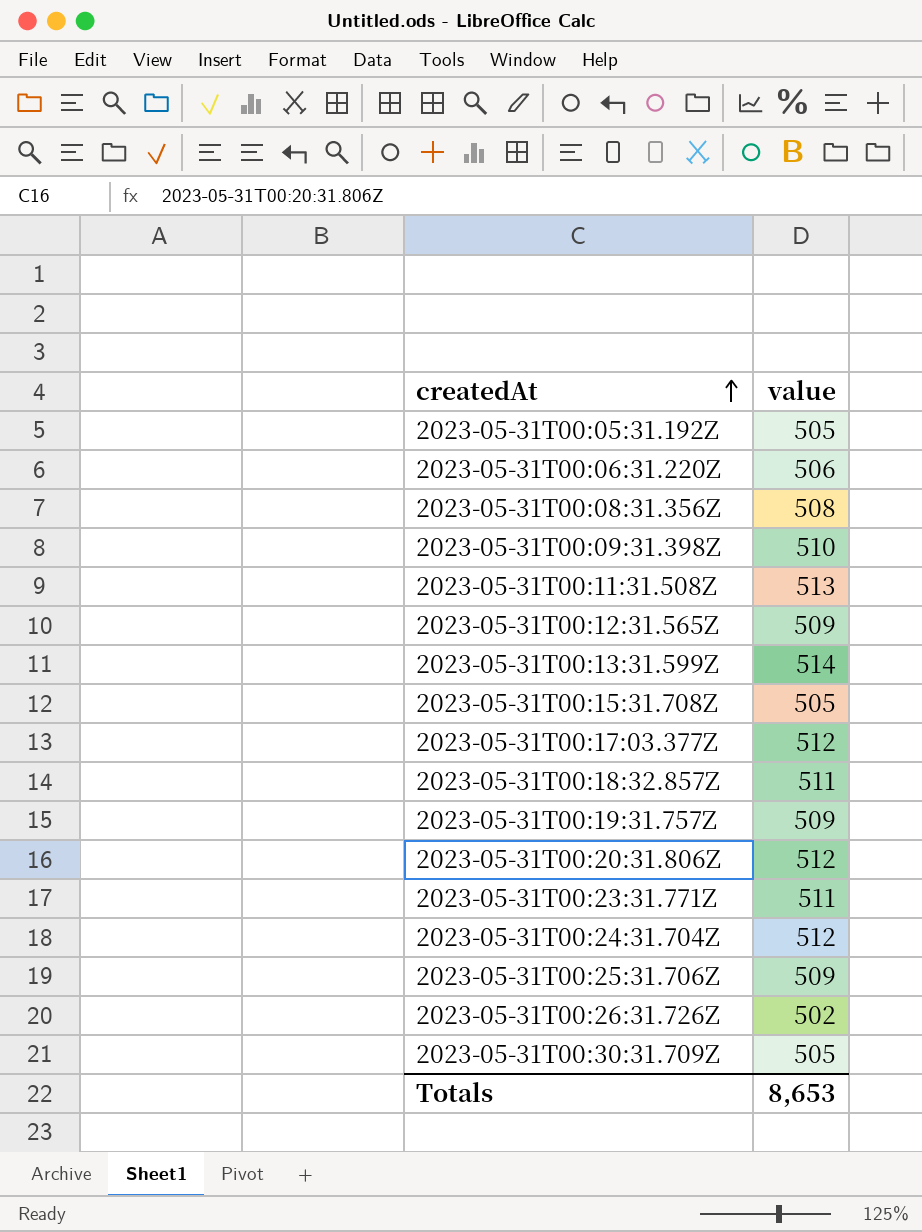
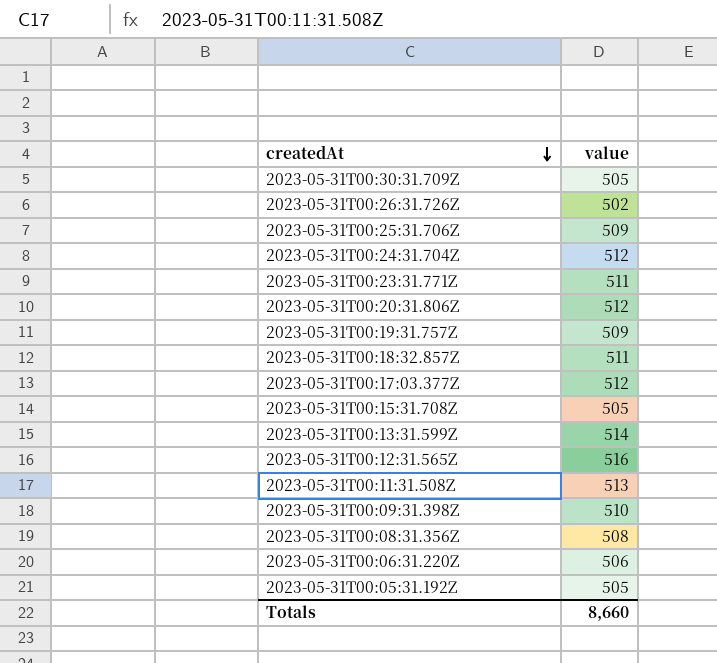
row order: createdAt ascending -> createdAt descending
2023-05-31T00:12:31.565Z | value: 509 -> 516
Totals | value: 8,653 -> 8,660

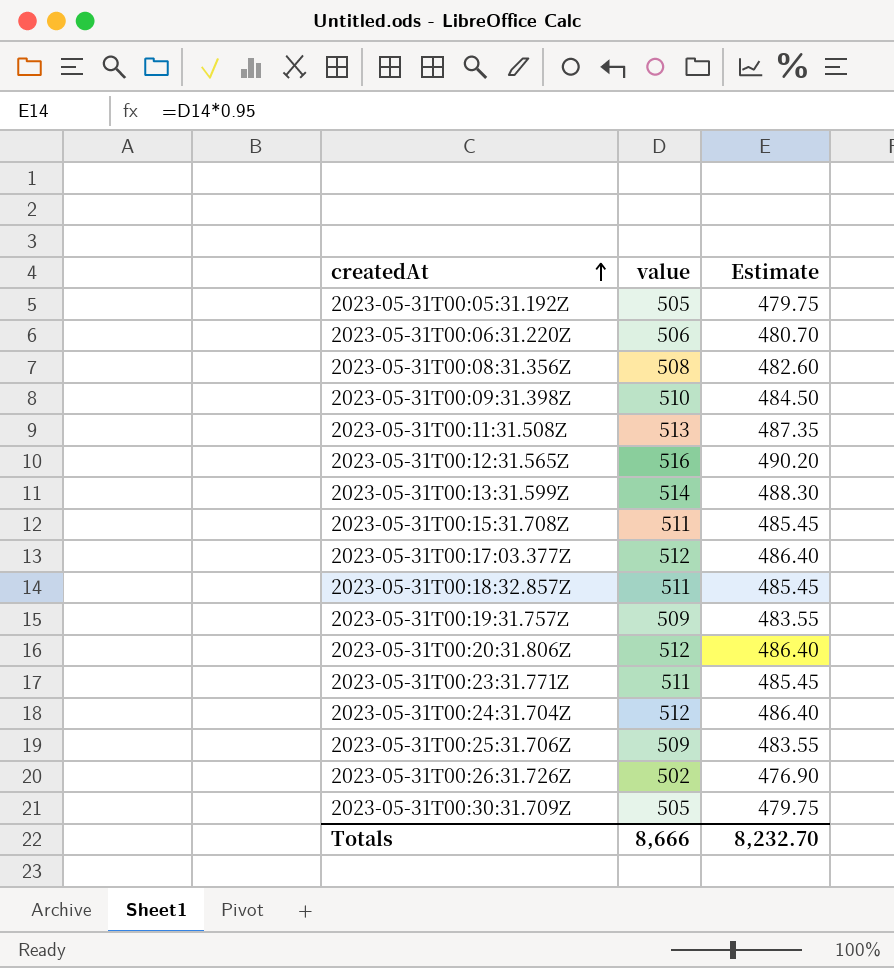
row order: createdAt descending -> createdAt ascending
column Estimate | formula: none -> [value] * 0.95
2023-05-31T00:15:31.708Z | value: 505 -> 511
Totals | value: 8,660 -> 8,666

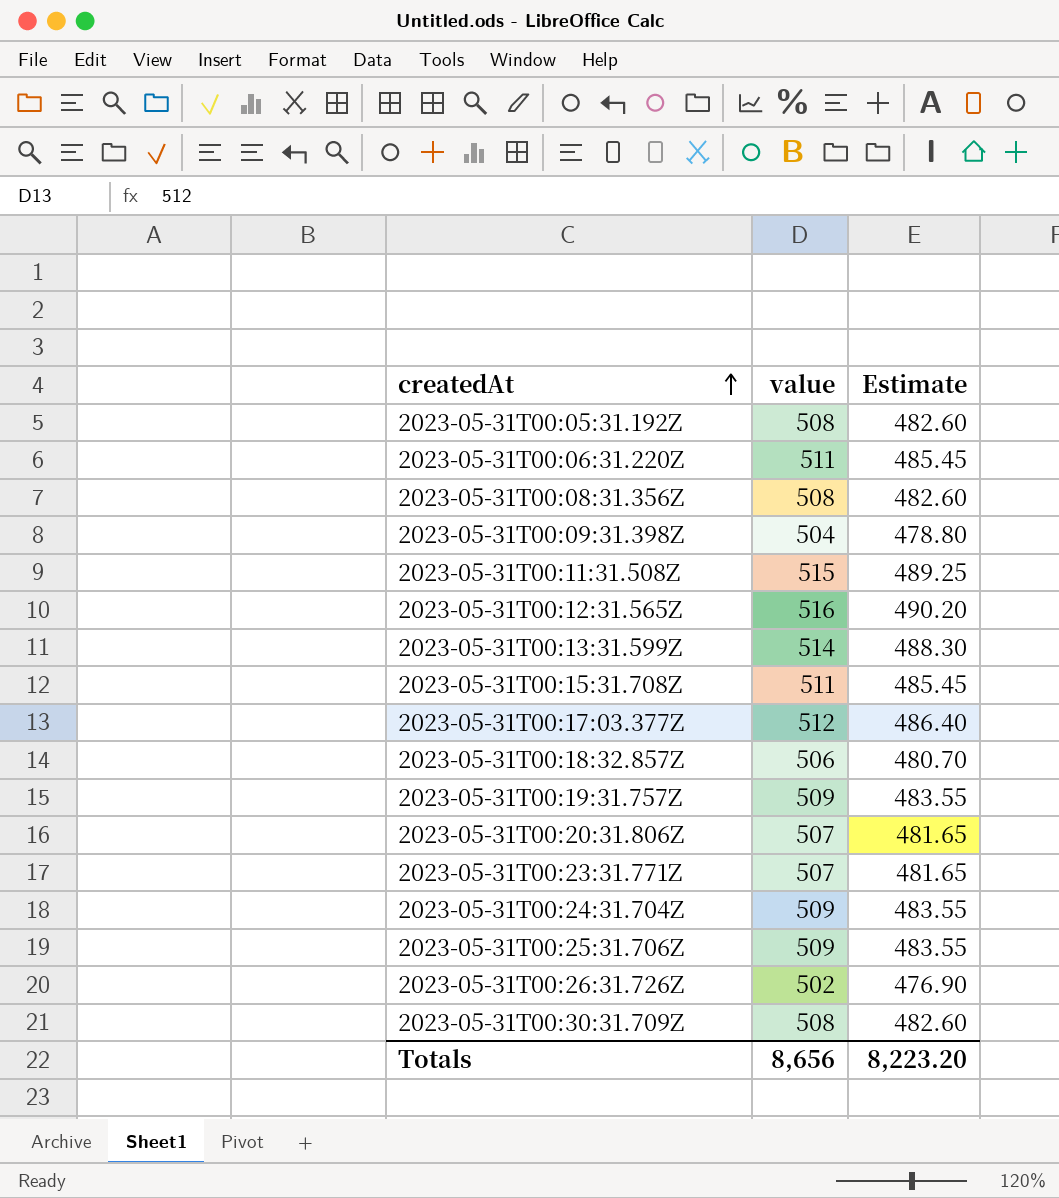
2023-05-31T00:05:31.192Z | value: 505 -> 508
2023-05-31T00:05:31.192Z | Estimate: 479.75 -> 482.60
2023-05-31T00:06:31.220Z | value: 506 -> 511
2023-05-31T00:06:31.220Z | Estimate: 480.70 -> 485.45
2023-05-31T00:09:31.398Z | value: 510 -> 504
2023-05-31T00:09:31.398Z | Estimate: 484.50 -> 478.80
2023-05-31T00:11:31.508Z | value: 513 -> 515
2023-05-31T00:11:31.508Z | Estimate: 487.35 -> 489.25
2023-05-31T00:18:32.857Z | value: 511 -> 506
2023-05-31T00:18:32.857Z | Estimate: 485.45 -> 480.70
2023-05-31T00:20:31.806Z | value: 512 -> 507
2023-05-31T00:20:31.806Z | Estimate: 486.40 -> 481.65
2023-05-31T00:23:31.771Z | value: 511 -> 507
2023-05-31T00:23:31.771Z | Estimate: 485.45 -> 481.65
2023-05-31T00:24:31.704Z | value: 512 -> 509
2023-05-31T00:24:31.704Z | Estimate: 486.40 -> 483.55
2023-05-31T00:30:31.709Z | value: 505 -> 508
2023-05-31T00:30:31.709Z | Estimate: 479.75 -> 482.60
Totals | value: 8,666 -> 8,656
Totals | Estimate: 8,232.70 -> 8,223.20

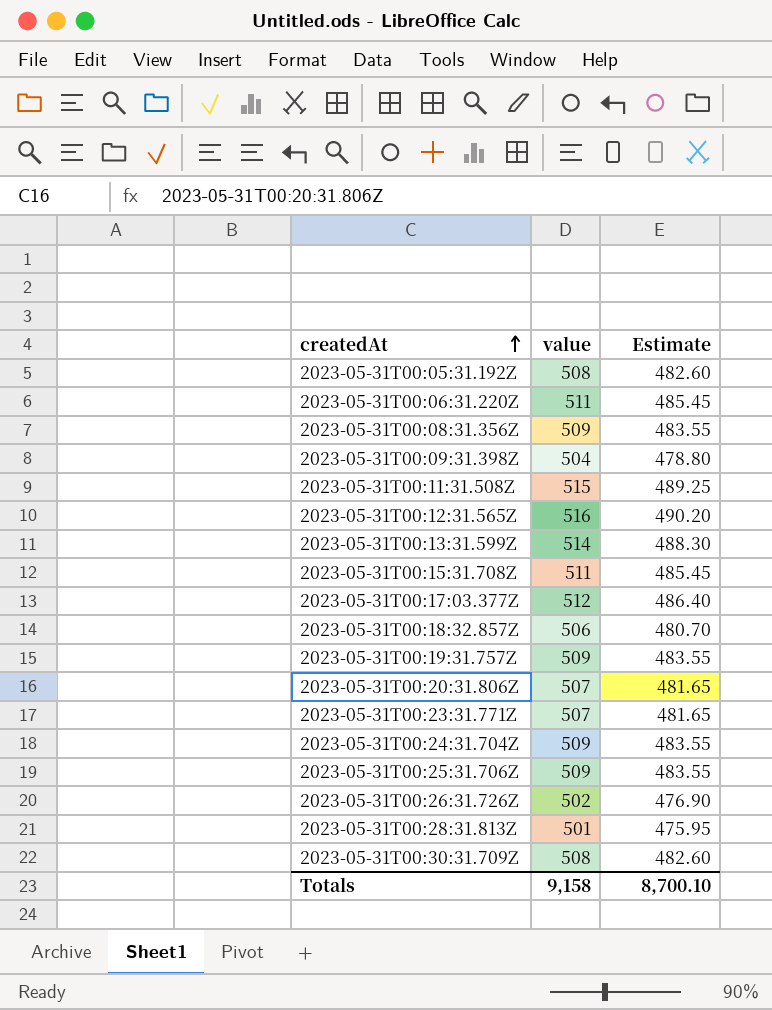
2023-05-31T00:08:31.356Z | value: 508 -> 509
2023-05-31T00:08:31.356Z | Estimate: 482.60 -> 483.55
row 2023-05-31T00:28:31.813Z: none -> 501 | 475.95
Totals | value: 8,656 -> 9,158
Totals | Estimate: 8,223.20 -> 8,700.10

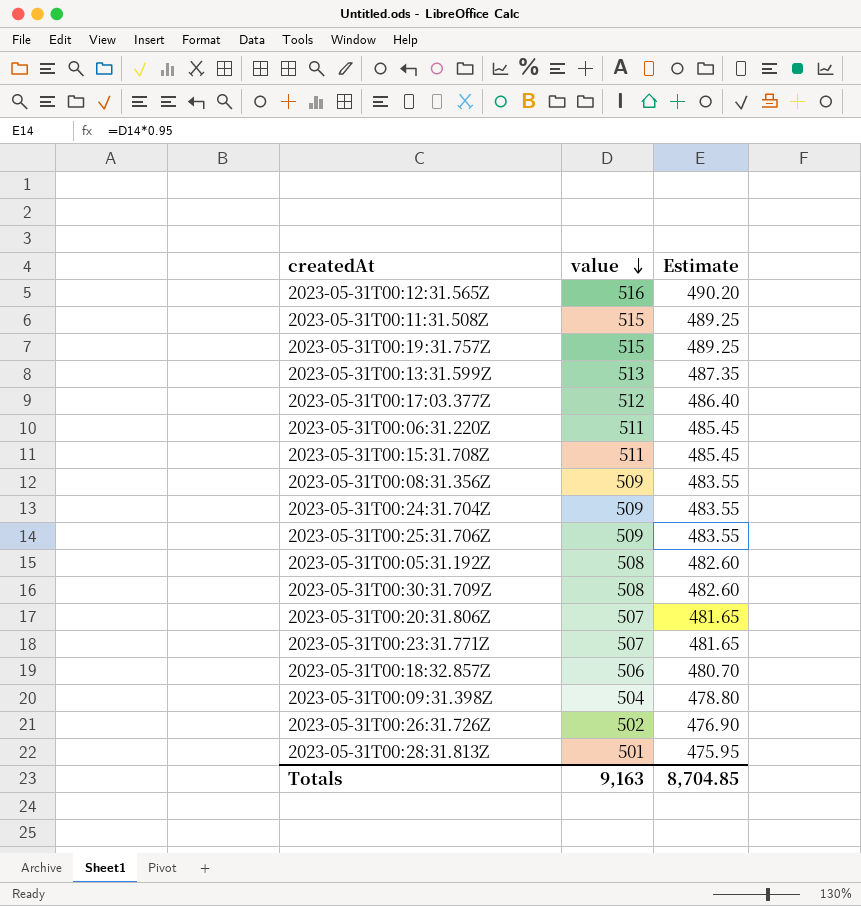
row order: createdAt ascending -> value descending
2023-05-31T00:19:31.757Z | value: 509 -> 515
2023-05-31T00:19:31.757Z | Estimate: 483.55 -> 489.25
2023-05-31T00:13:31.599Z | value: 514 -> 513
2023-05-31T00:13:31.599Z | Estimate: 488.30 -> 487.35
Totals | value: 9,158 -> 9,163
Totals | Estimate: 8,700.10 -> 8,704.85

